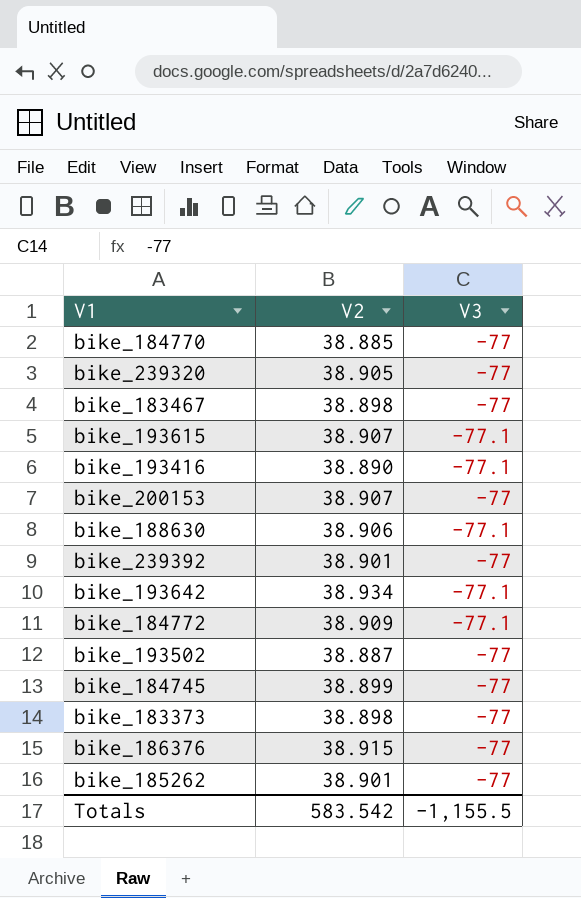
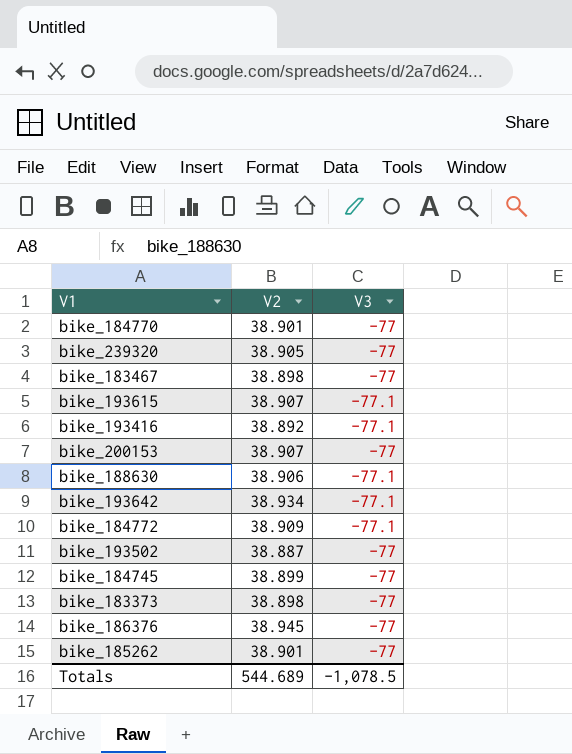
row bike_239392: 38.901 | -77 -> none
bike_184770 | V2: 38.885 -> 38.901
bike_193416 | V2: 38.890 -> 38.892
bike_186376 | V2: 38.915 -> 38.945
Totals | V2: 583.542 -> 544.689
Totals | V3: -1,155.5 -> -1,078.5

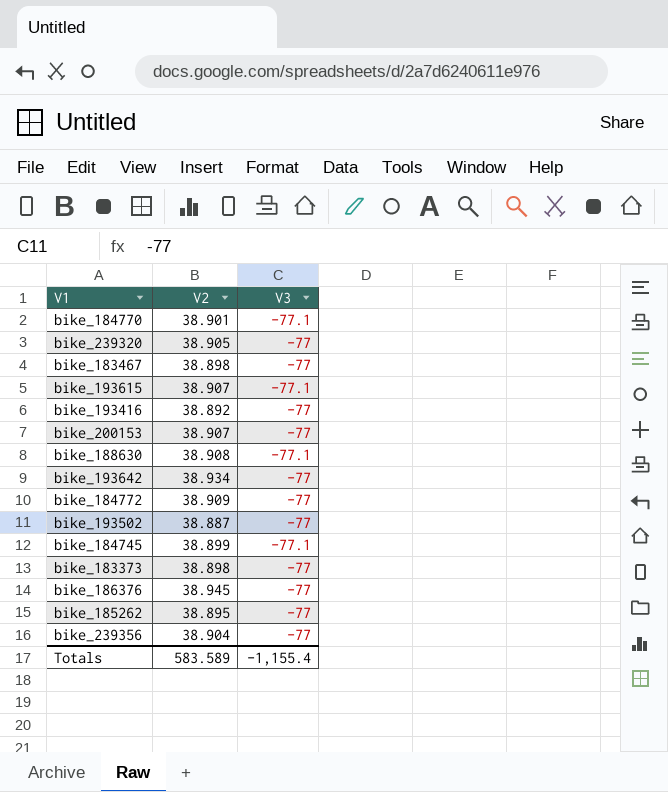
bike_184770 | V3: -77 -> -77.1
bike_193416 | V3: -77.1 -> -77
bike_188630 | V2: 38.906 -> 38.908
bike_193642 | V3: -77.1 -> -77
bike_184772 | V3: -77.1 -> -77
bike_184745 | V3: -77 -> -77.1
bike_185262 | V2: 38.901 -> 38.895
row bike_239356: none -> 38.904 | -77
Totals | V2: 544.689 -> 583.589
Totals | V3: -1,078.5 -> -1,155.4

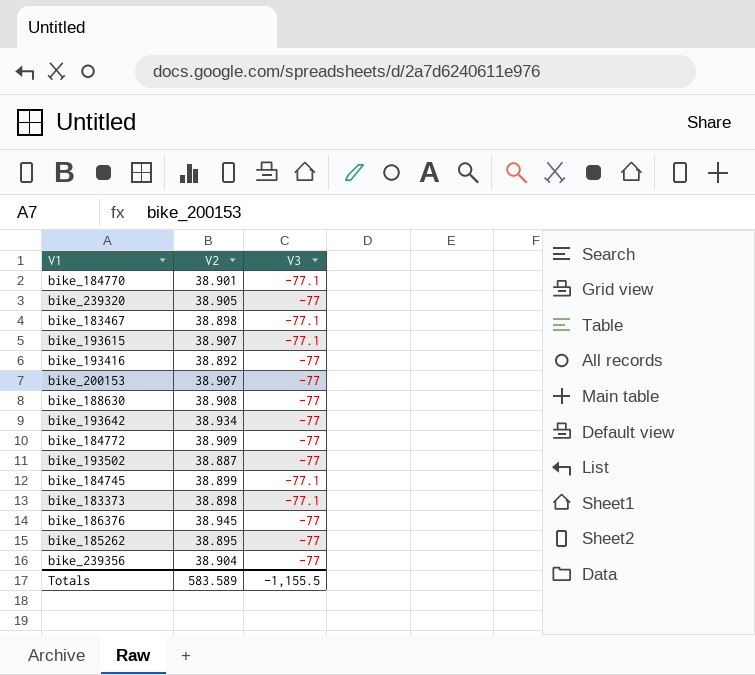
bike_183467 | V3: -77 -> -77.1
bike_188630 | V3: -77.1 -> -77
bike_183373 | V3: -77 -> -77.1
Totals | V3: -1,155.4 -> -1,155.5

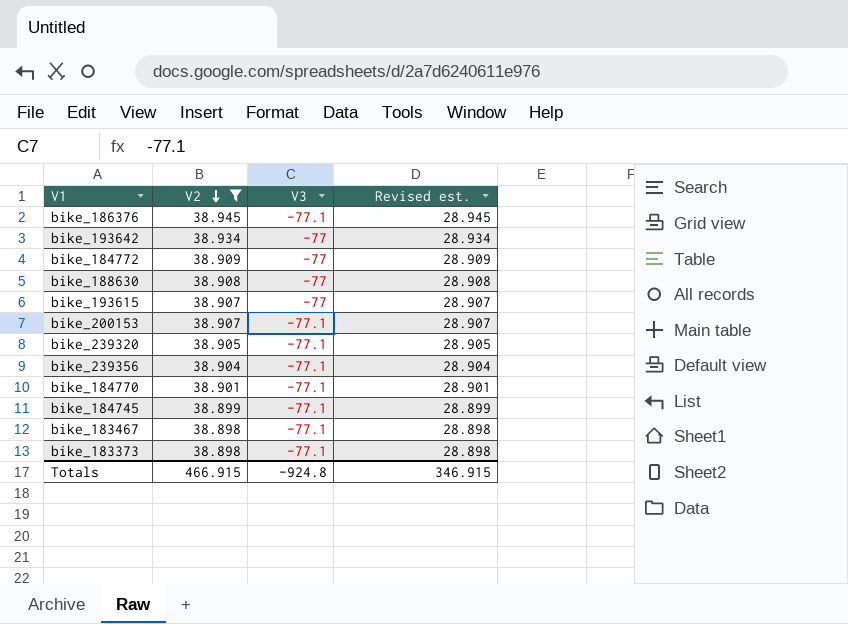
filter: none -> V2 >= 38.898
row order: none -> V2 descending
column Revised est. | formula: none -> [V2] - 10
bike_186376 | V3: -77 -> -77.1
bike_193615 | V3: -77.1 -> -77
bike_200153 | V3: -77 -> -77.1
bike_239320 | V3: -77 -> -77.1
bike_239356 | V3: -77 -> -77.1
Totals | V2: 583.589 -> 466.915
Totals | V3: -1,155.5 -> -924.8

